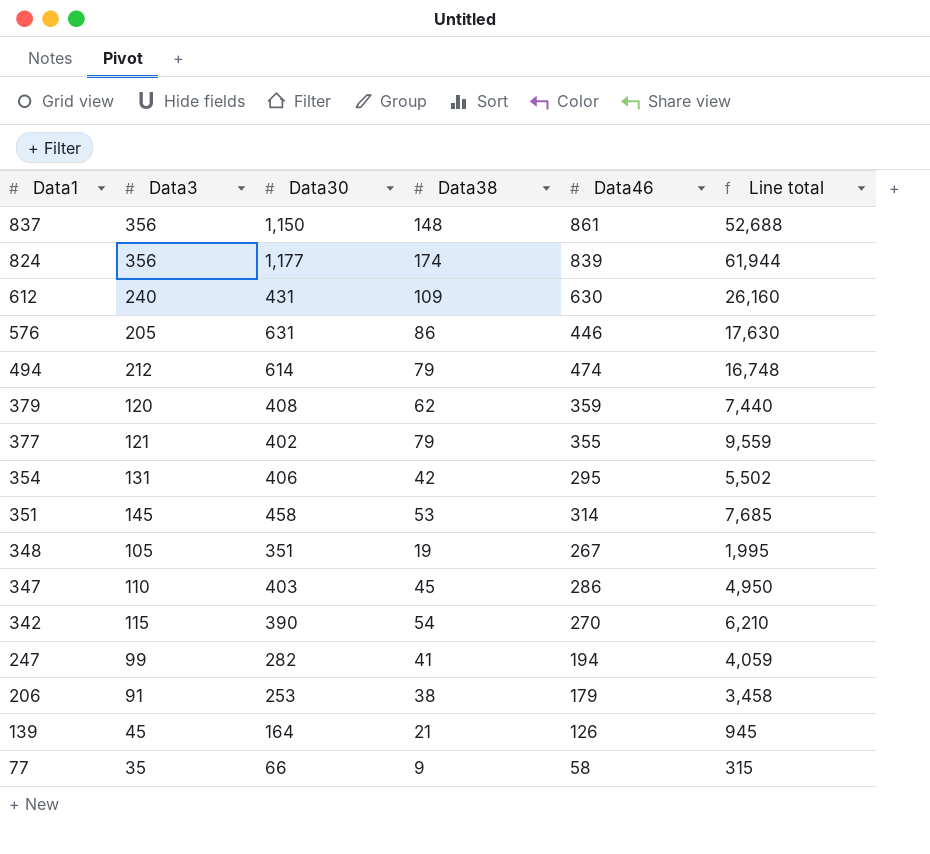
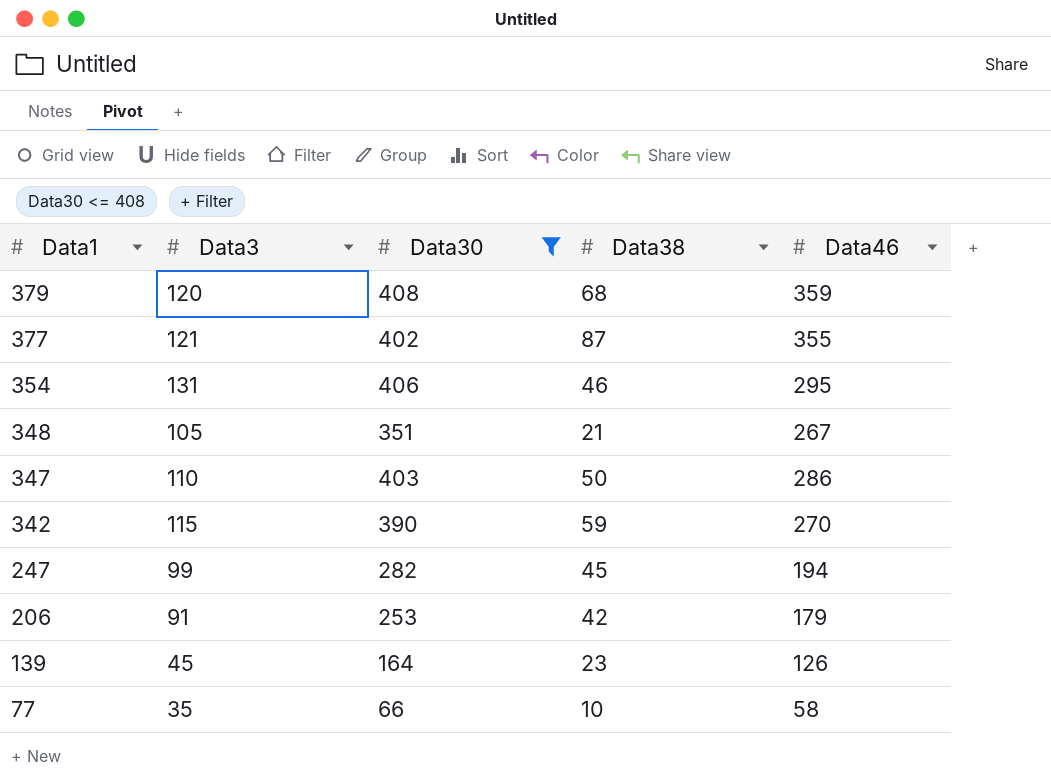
filter: none -> Data30 <= 408
column Line total | formula: [Data3] * [Data38] -> none
379 | Data38: 62 -> 68
377 | Data38: 79 -> 87
354 | Data38: 42 -> 46
348 | Data38: 19 -> 21
347 | Data38: 45 -> 50
342 | Data38: 54 -> 59
247 | Data38: 41 -> 45
206 | Data38: 38 -> 42
139 | Data38: 21 -> 23
77 | Data38: 9 -> 10

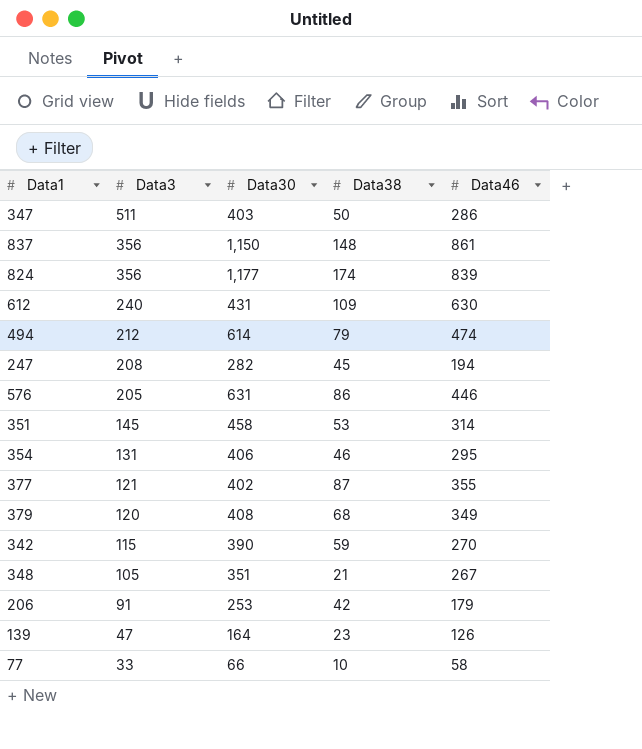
filter: Data30 <= 408 -> none
row order: Data1 descending -> Data3 descending
347 | Data3: 110 -> 511
247 | Data3: 99 -> 208
379 | Data46: 359 -> 349
139 | Data3: 45 -> 47
77 | Data3: 35 -> 33

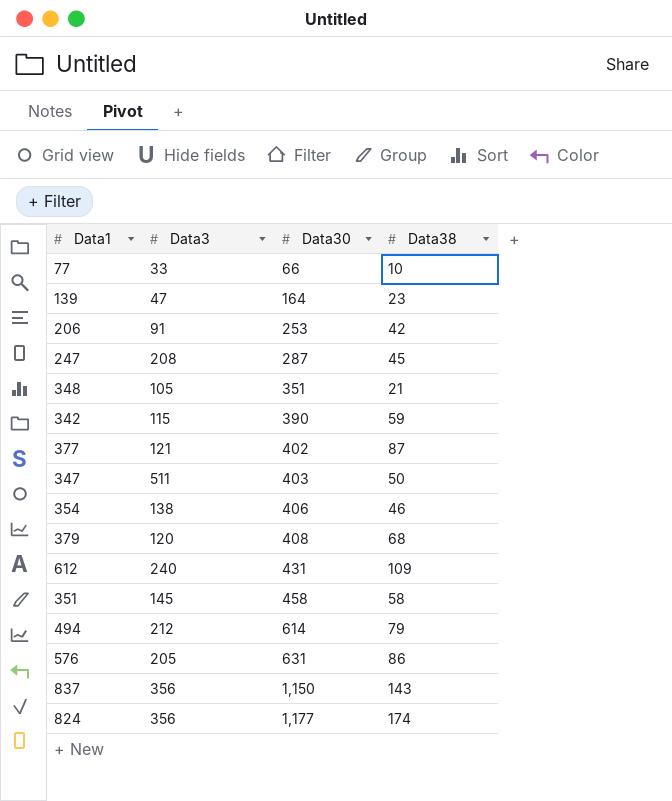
row order: Data3 descending -> Data30 ascending
column Data46 | position: 5 -> none
247 | Data30: 282 -> 287
354 | Data3: 131 -> 138
351 | Data38: 53 -> 58
837 | Data38: 148 -> 143

